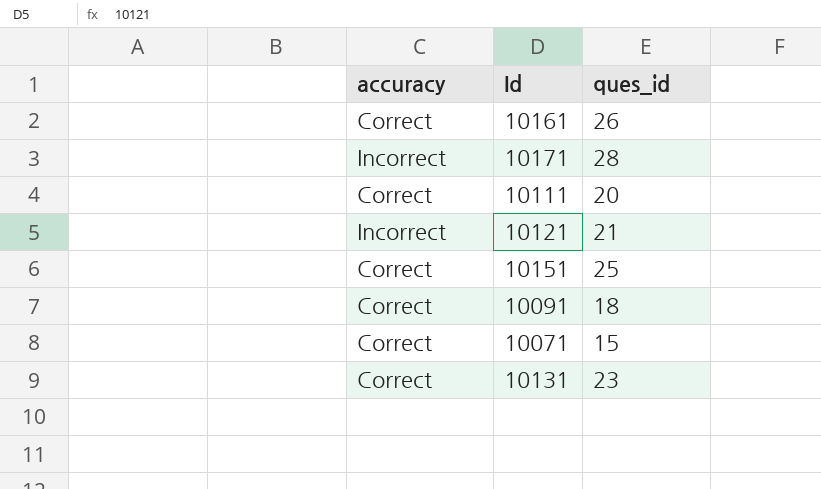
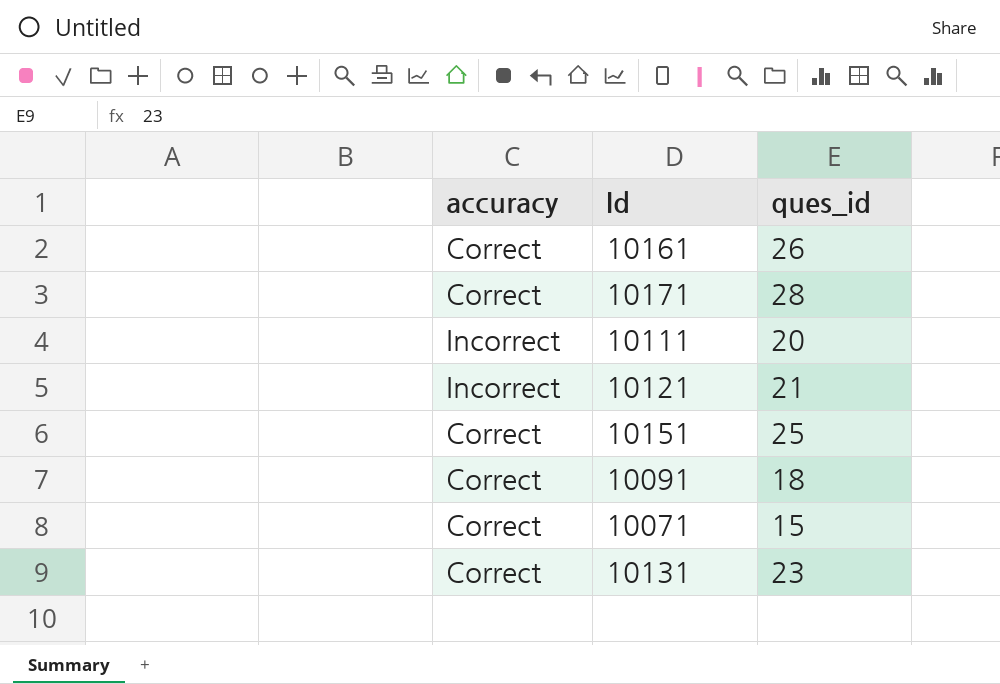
10171 | accuracy: Incorrect -> Correct
10111 | accuracy: Correct -> Incorrect

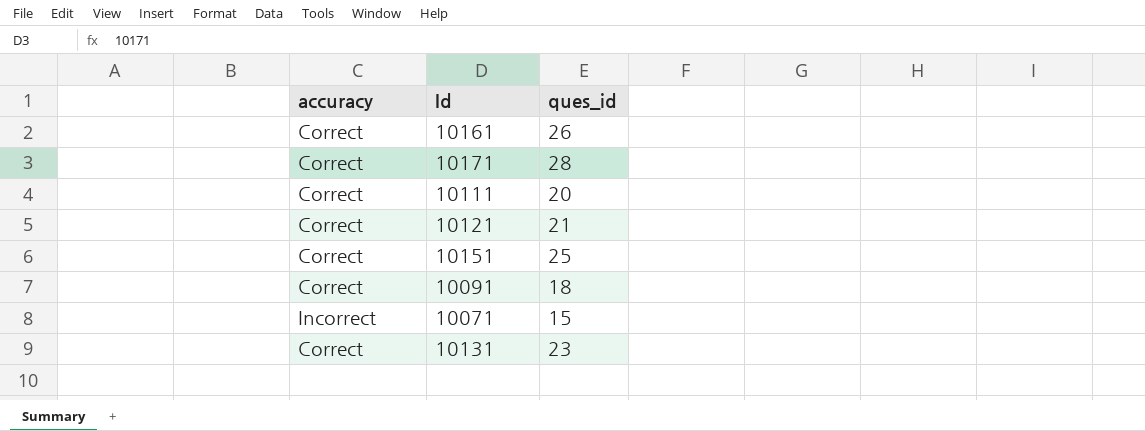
10111 | accuracy: Incorrect -> Correct
10121 | accuracy: Incorrect -> Correct
10071 | accuracy: Correct -> Incorrect

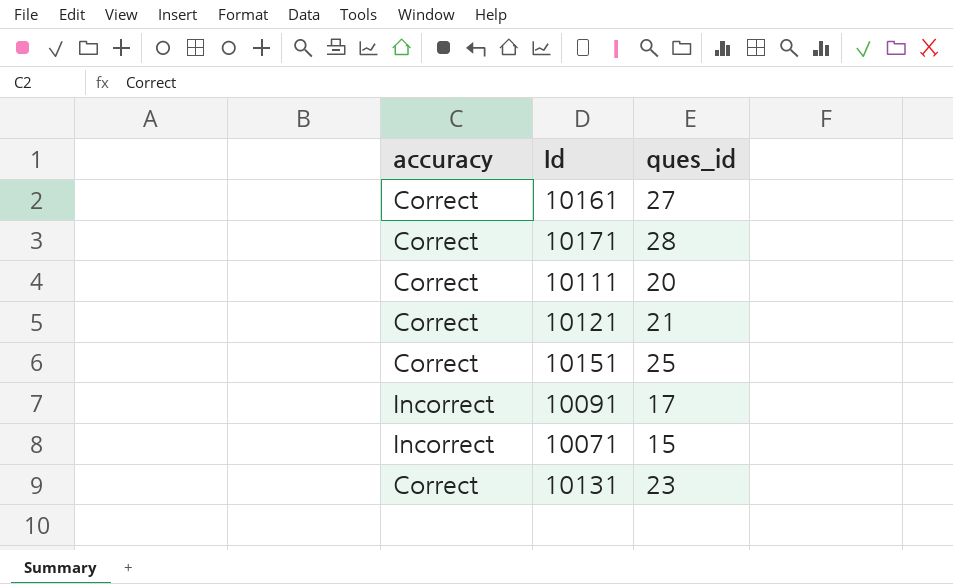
10161 | ques_id: 26 -> 27
10091 | accuracy: Correct -> Incorrect
10091 | ques_id: 18 -> 17

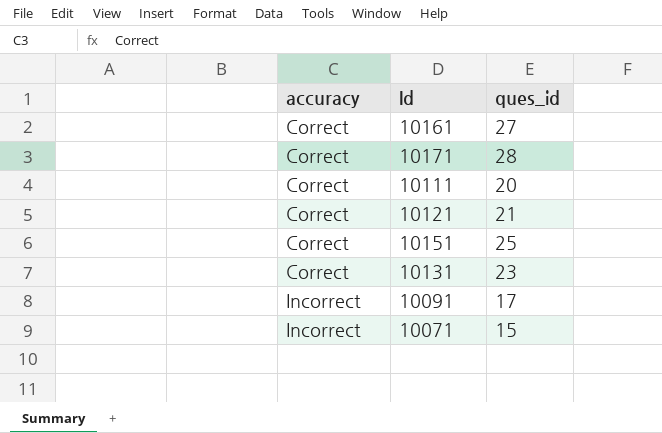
row order: none -> accuracy ascending

